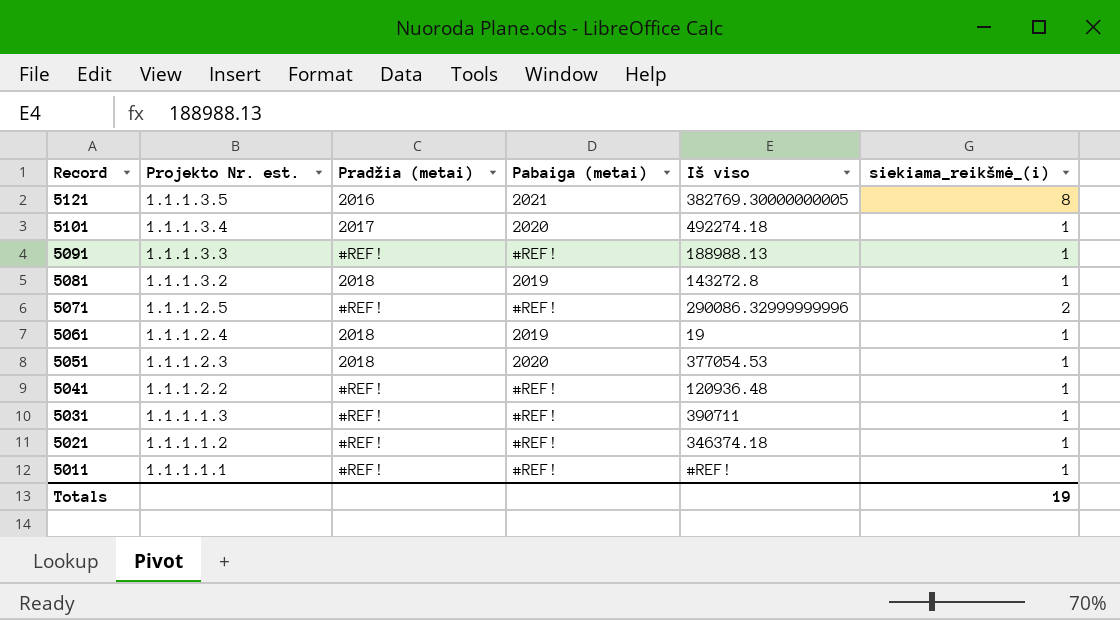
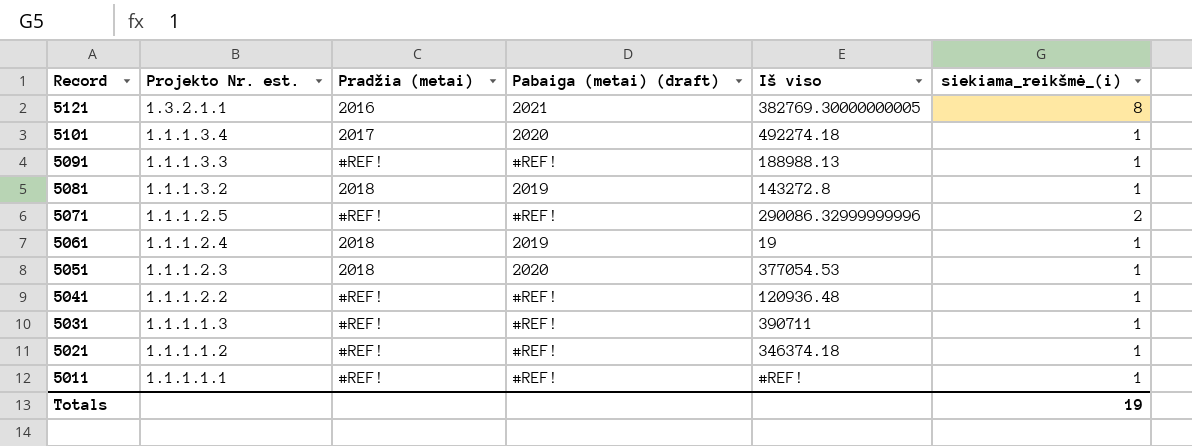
column name: Pabaiga (metai) -> Pabaiga (metai) (draft)
5121 | Projekto Nr. est.: 1.1.1.3.5 -> 1.3.2.1.1

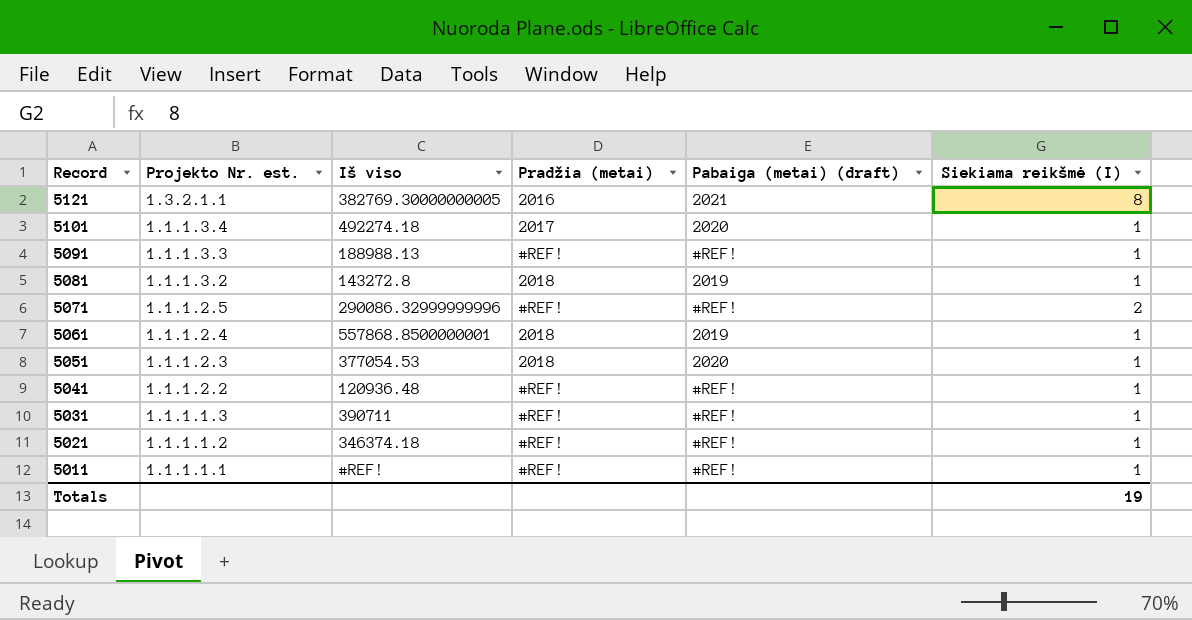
column Iš viso | position: 5 -> 3
column name: siekiama_reikšmė_(i) -> Siekiama reikšmė (I)
5061 | Iš viso: 19 -> 557868.8500000001

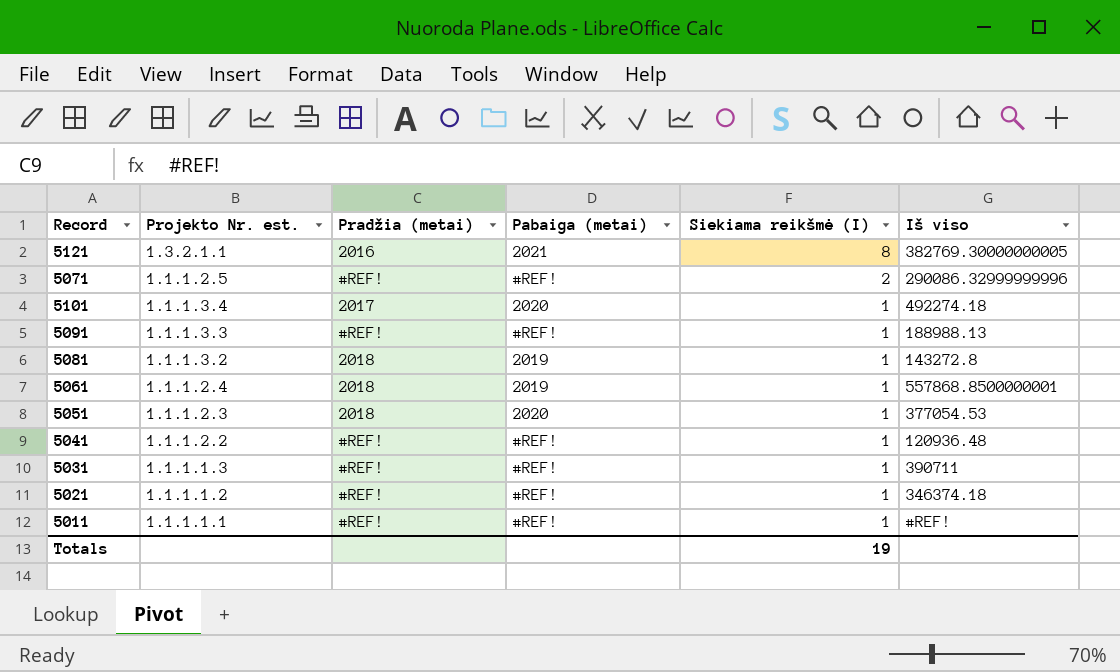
row order: Record descending -> Siekiama reikšmė (I) descending
column name: Pabaiga (metai) (draft) -> Pabaiga (metai)
column Iš viso | position: 3 -> 6

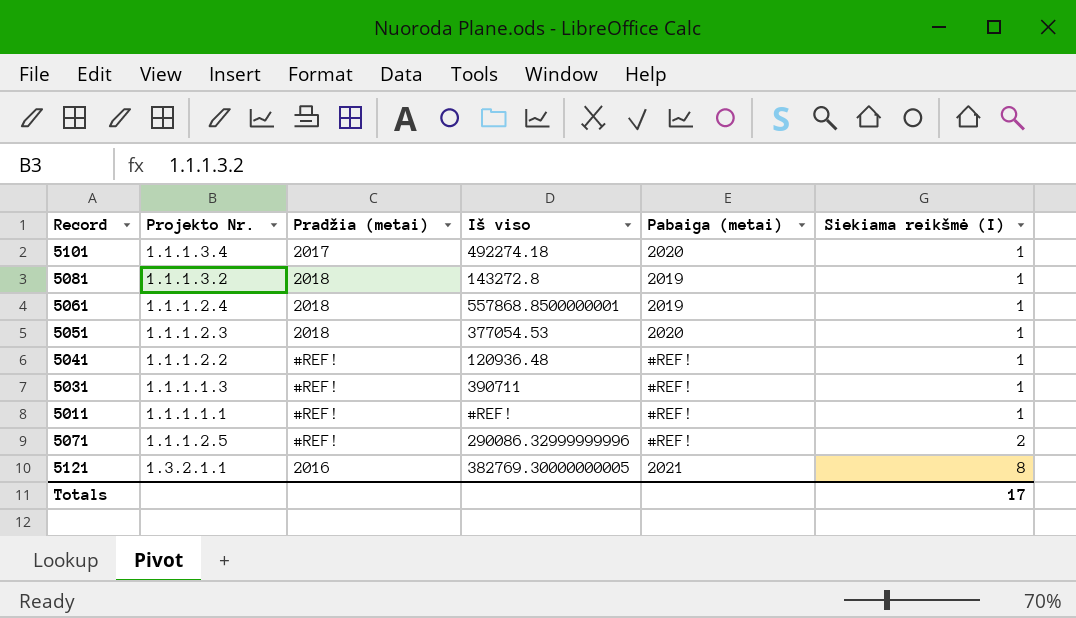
row order: Siekiama reikšmė (I) descending -> Siekiama reikšmė (I) ascending
column name: Projekto Nr. est. -> Projekto Nr.
column Iš viso | position: 6 -> 4
row 5091: 1.1.1.3.3 | #REF! | #REF! | 1 | 188988.13 -> none
row 5021: 1.1.1.1.2 | #REF! | #REF! | 1 | 346374.18 -> none
Totals | Siekiama reikšmė (I): 19 -> 17

